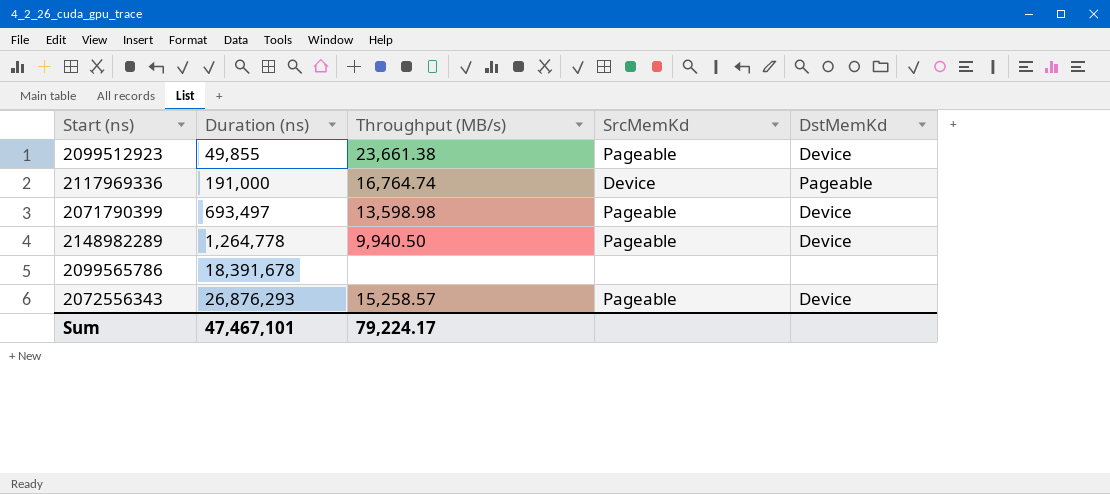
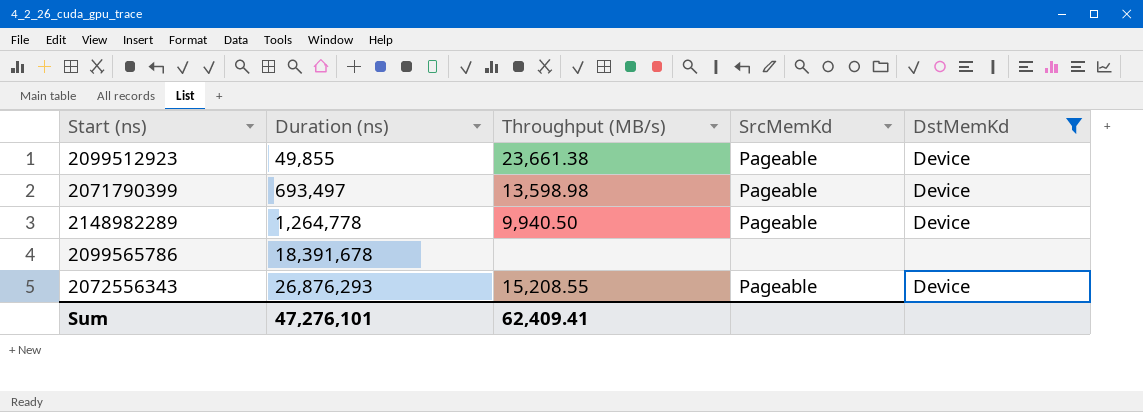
filter: none -> DstMemKd != Pageable
2072556343 | Throughput (MB/s): 15,258.57 -> 15,208.55
Sum | Duration (ns): 47,467,101 -> 47,276,101
Sum | Throughput (MB/s): 79,224.17 -> 62,409.41

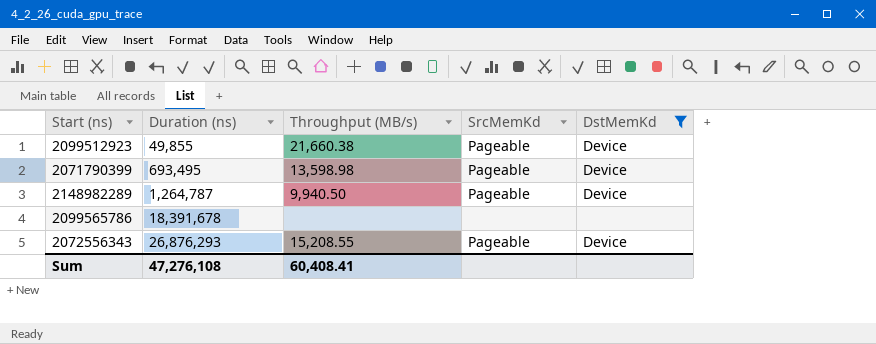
2099512923 | Throughput (MB/s): 23,661.38 -> 21,660.38
2071790399 | Duration (ns): 693,497 -> 693,495
2148982289 | Duration (ns): 1,264,778 -> 1,264,787
Sum | Duration (ns): 47,276,101 -> 47,276,108
Sum | Throughput (MB/s): 62,409.41 -> 60,408.41

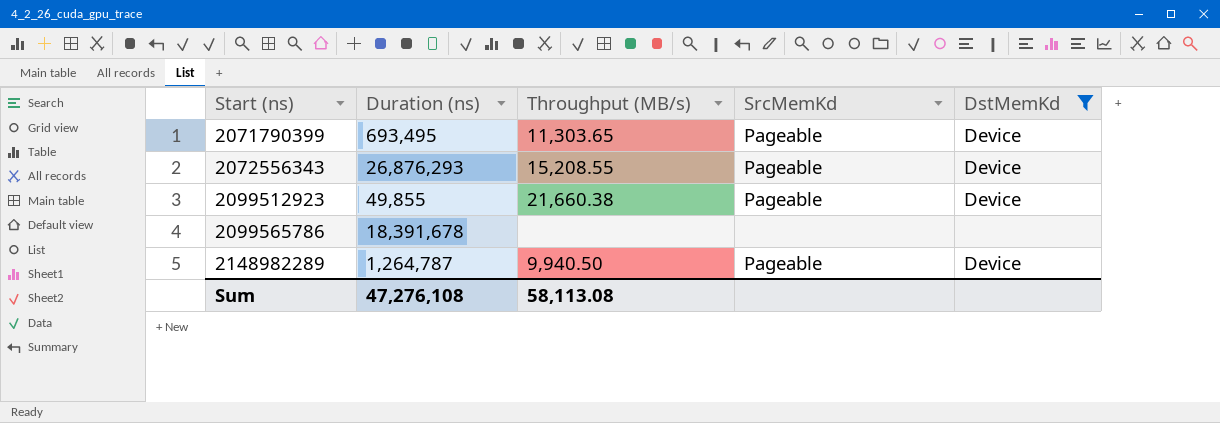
row order: Duration (ns) ascending -> Start (ns) ascending
2071790399 | Throughput (MB/s): 13,598.98 -> 11,303.65
Sum | Throughput (MB/s): 60,408.41 -> 58,113.08

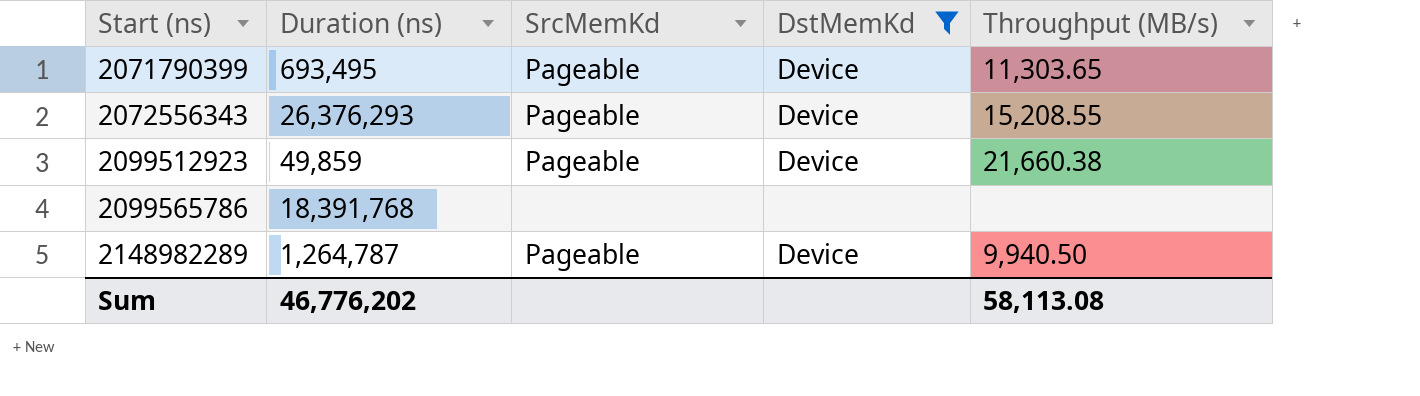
column Throughput (MB/s) | position: 3 -> 5
2072556343 | Duration (ns): 26,876,293 -> 26,376,293
2099512923 | Duration (ns): 49,855 -> 49,859
2099565786 | Duration (ns): 18,391,678 -> 18,391,768
Sum | Duration (ns): 47,276,108 -> 46,776,202

